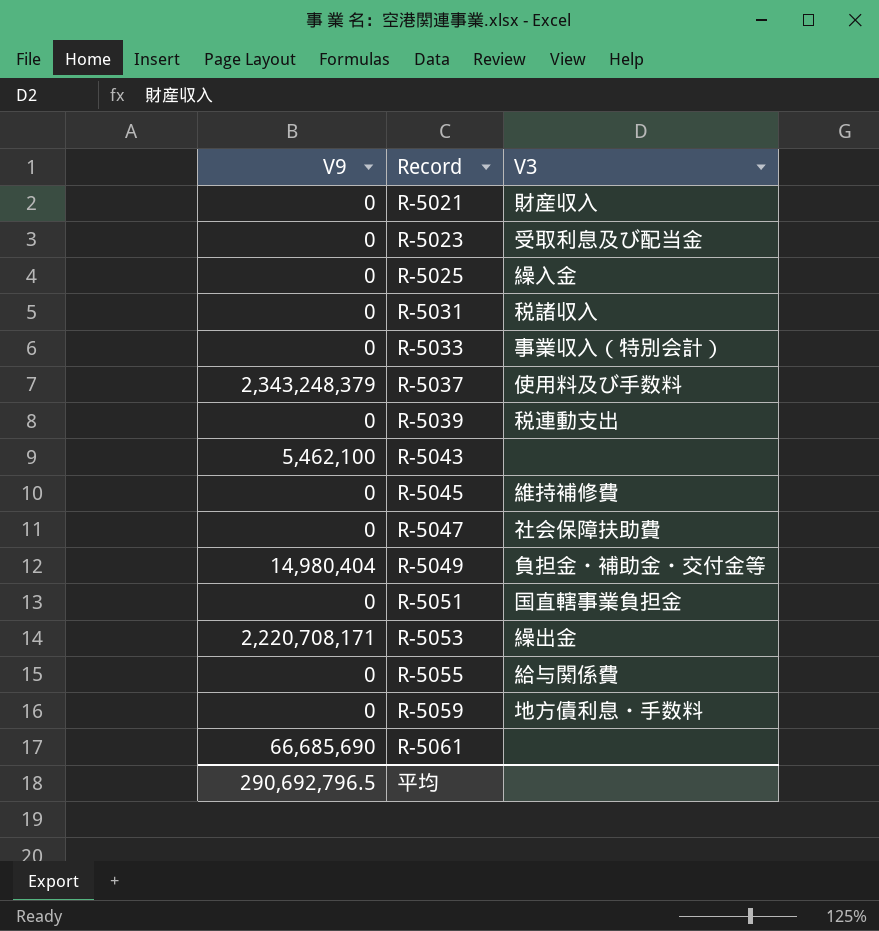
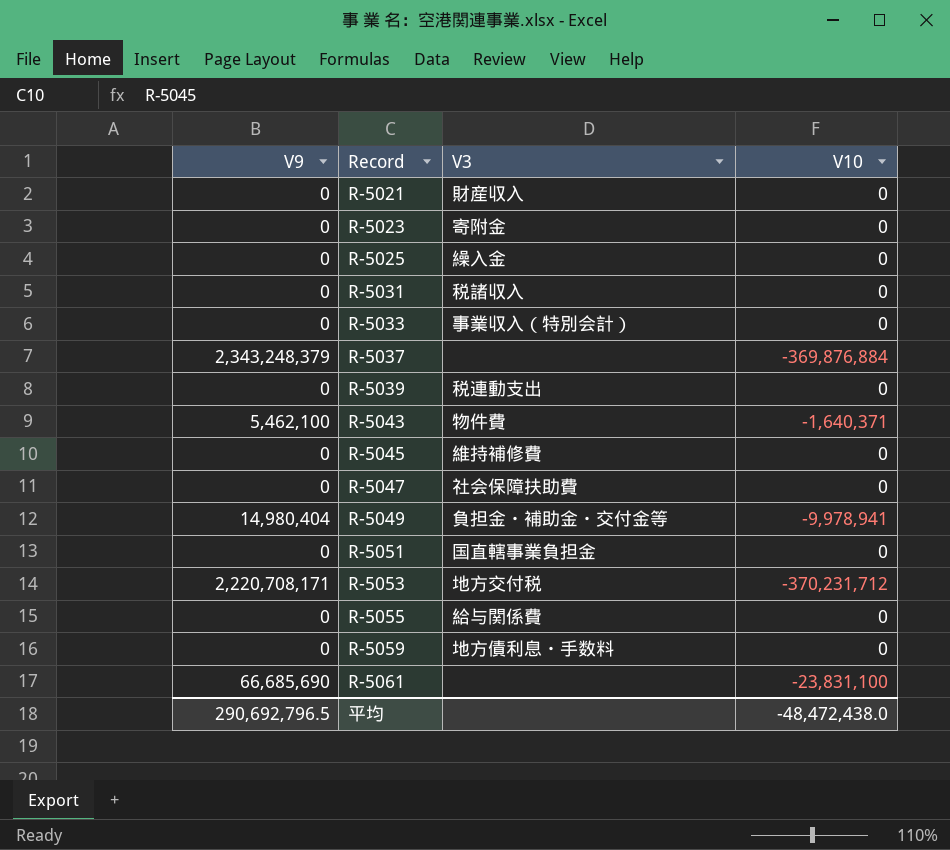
column V10 | position: none -> 4
R-5023 | V3: 受取利息及び配当金 -> 寄附金
R-5037 | V3: 使用料及び手数料 -> none
R-5043 | V3: none -> 物件費
R-5053 | V3: 繰出金 -> 地方交付税

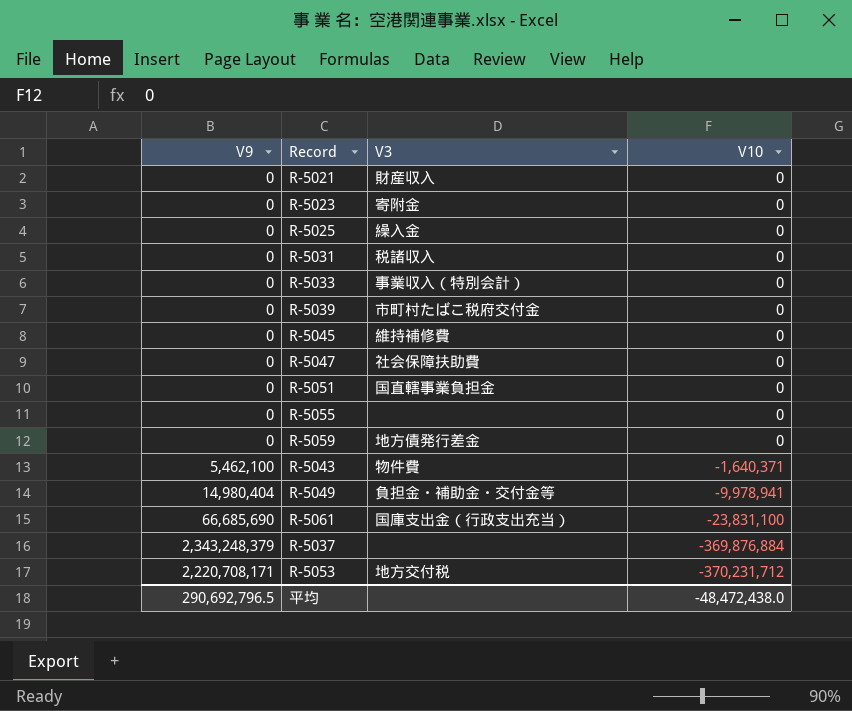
row order: Record ascending -> V10 descending
R-5039 | V3: 税連動支出 -> 市町村たばこ税府交付金
R-5055 | V3: 給与関係費 -> none
R-5059 | V3: 地方債利息・手数料 -> 地方債発行差金
R-5061 | V3: none -> 国庫支出金（行政支出充当）

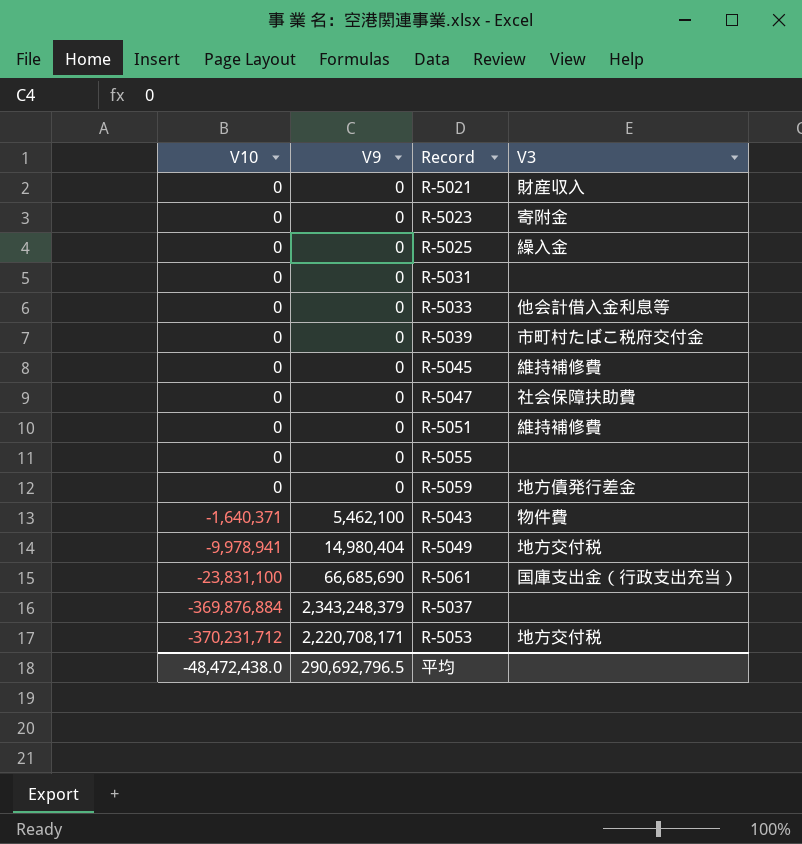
column V10 | position: 4 -> 1
R-5031 | V3: 税諸収入 -> none
R-5033 | V3: 事業収入（特別会計） -> 他会計借入金利息等
R-5051 | V3: 国直轄事業負担金 -> 維持補修費
R-5049 | V3: 負担金・補助金・交付金等 -> 地方交付税

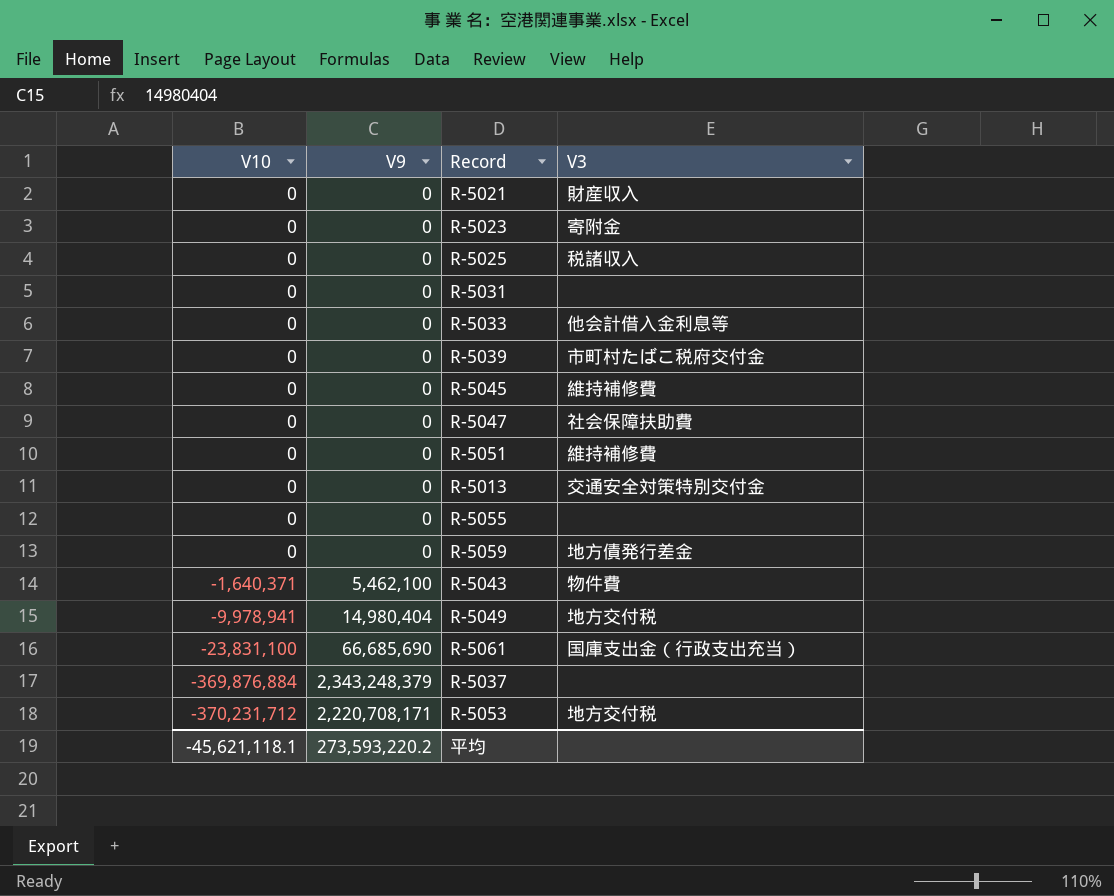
R-5025 | V3: 繰入金 -> 税諸収入
row R-5013: none -> 0 | 0 | 交通安全対策特別交付金
平均 | V10: -48,472,438.0 -> -45,621,118.1
平均 | V9: 290,692,796.5 -> 273,593,220.2

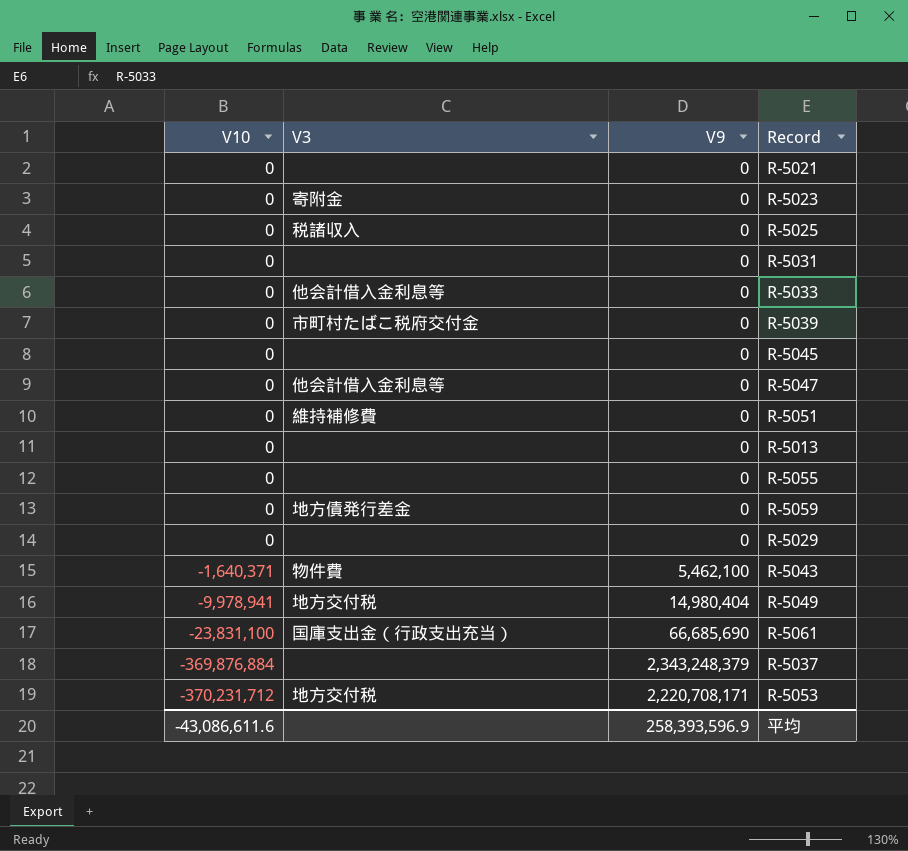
column V3 | position: 4 -> 2
R-5021 | V3: 財産収入 -> none
R-5045 | V3: 維持補修費 -> none
R-5047 | V3: 社会保障扶助費 -> 他会計借入金利息等
R-5013 | V3: 交通安全対策特別交付金 -> none
row R-5029: none -> 0 | none | 0
平均 | V10: -45,621,118.1 -> -43,086,611.6
平均 | V9: 273,593,220.2 -> 258,393,596.9

